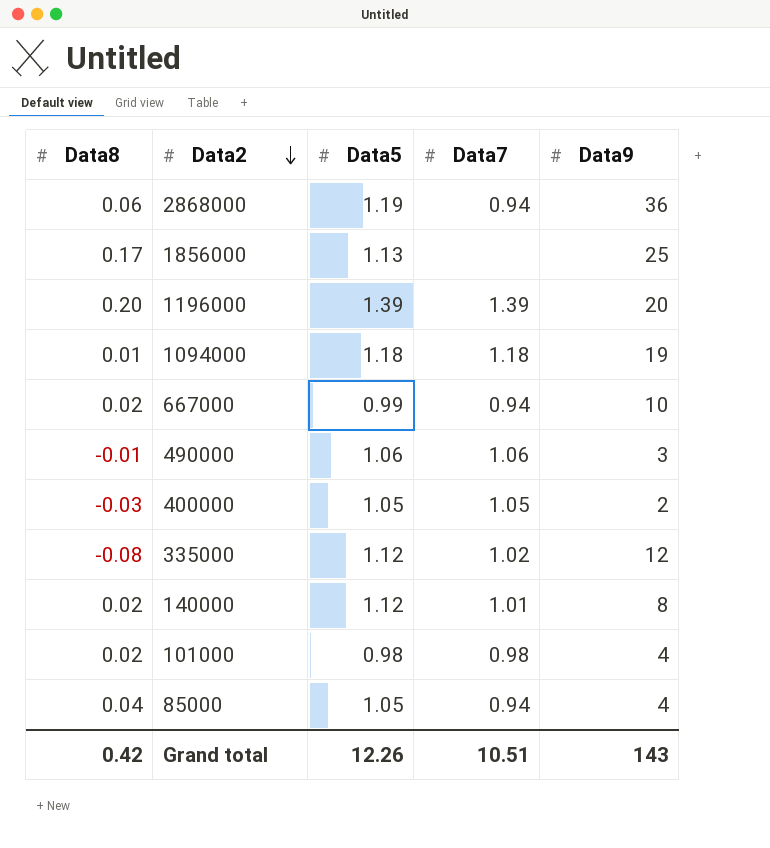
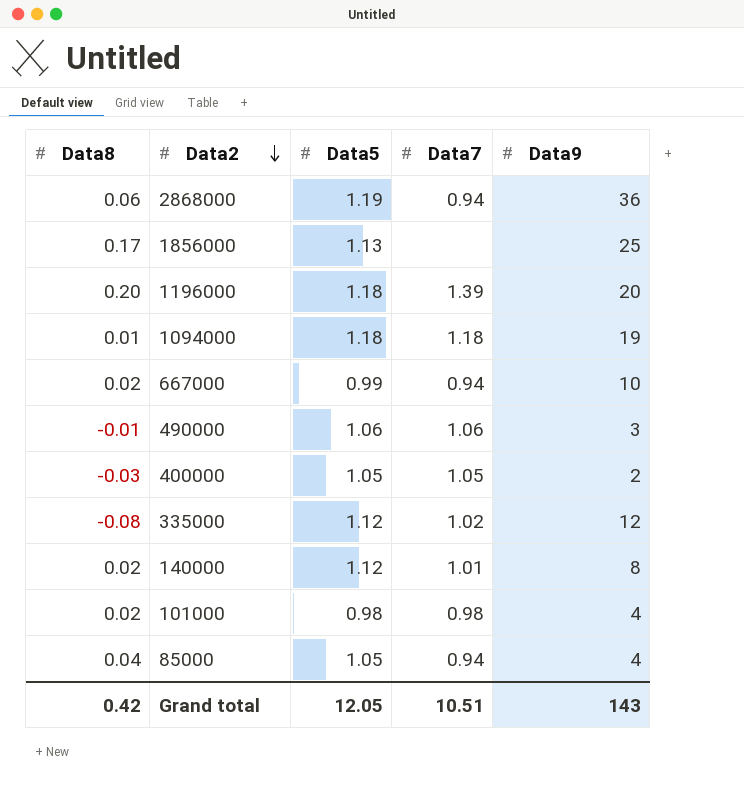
1196000 | Data5: 1.39 -> 1.18
Grand total | Data5: 12.26 -> 12.05

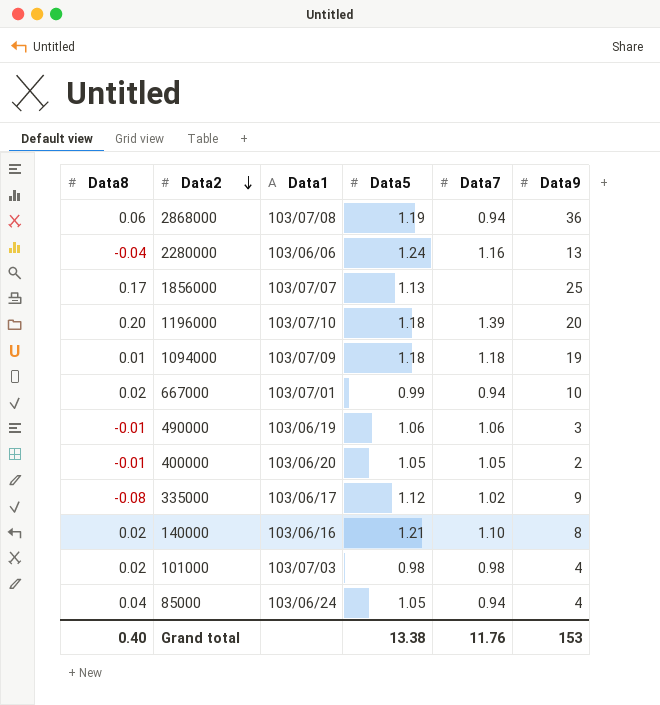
column Data1 | position: none -> 3
row 2280000: none -> -0.04 | 103/06/06 | 1.24 | 1.16 | 13
400000 | Data8: -0.03 -> -0.01
335000 | Data9: 12 -> 9
140000 | Data5: 1.12 -> 1.21
140000 | Data7: 1.01 -> 1.10
Grand total | Data8: 0.42 -> 0.40
Grand total | Data5: 12.05 -> 13.38
Grand total | Data7: 10.51 -> 11.76
Grand total | Data9: 143 -> 153

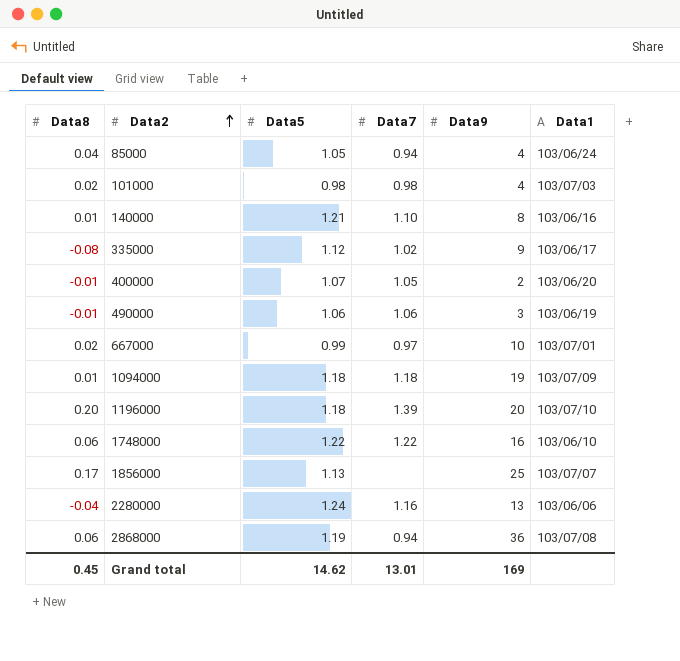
row order: Data2 descending -> Data2 ascending
column Data1 | position: 3 -> 6
140000 | Data8: 0.02 -> 0.01
400000 | Data5: 1.05 -> 1.07
667000 | Data7: 0.94 -> 0.97
row 1748000: none -> 0.06 | 1.22 | 1.22 | 16 | 103/06/10
Grand total | Data8: 0.40 -> 0.45
Grand total | Data5: 13.38 -> 14.62
Grand total | Data7: 11.76 -> 13.01
Grand total | Data9: 153 -> 169

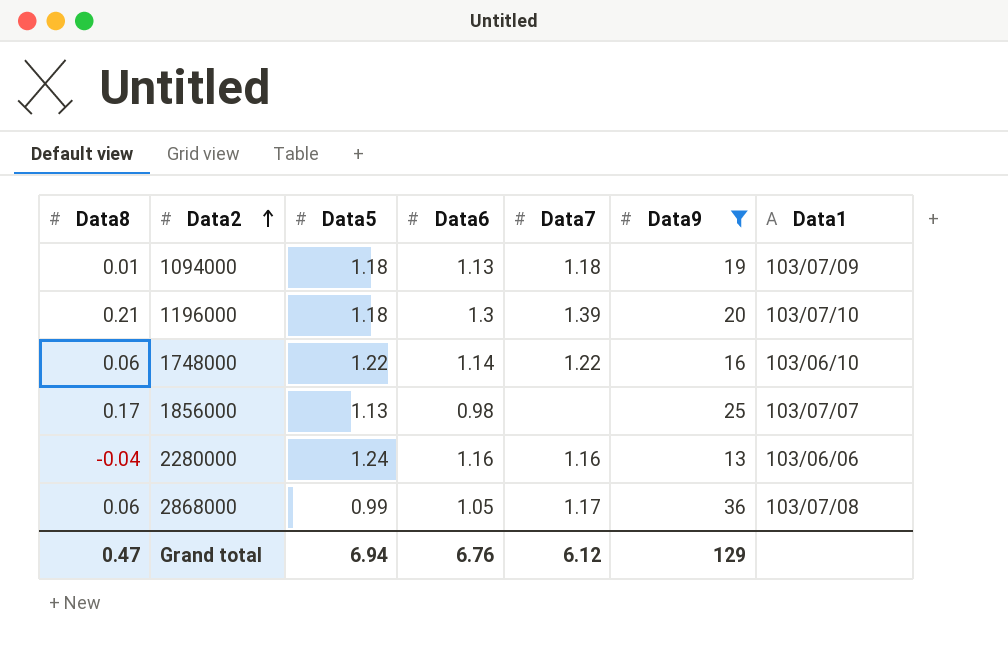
filter: none -> Data9 >= 13
column Data6 | position: none -> 4
1196000 | Data8: 0.20 -> 0.21
2868000 | Data5: 1.19 -> 0.99
2868000 | Data7: 0.94 -> 1.17
Grand total | Data8: 0.45 -> 0.47
Grand total | Data5: 14.62 -> 6.94
Grand total | Data7: 13.01 -> 6.12
Grand total | Data9: 169 -> 129

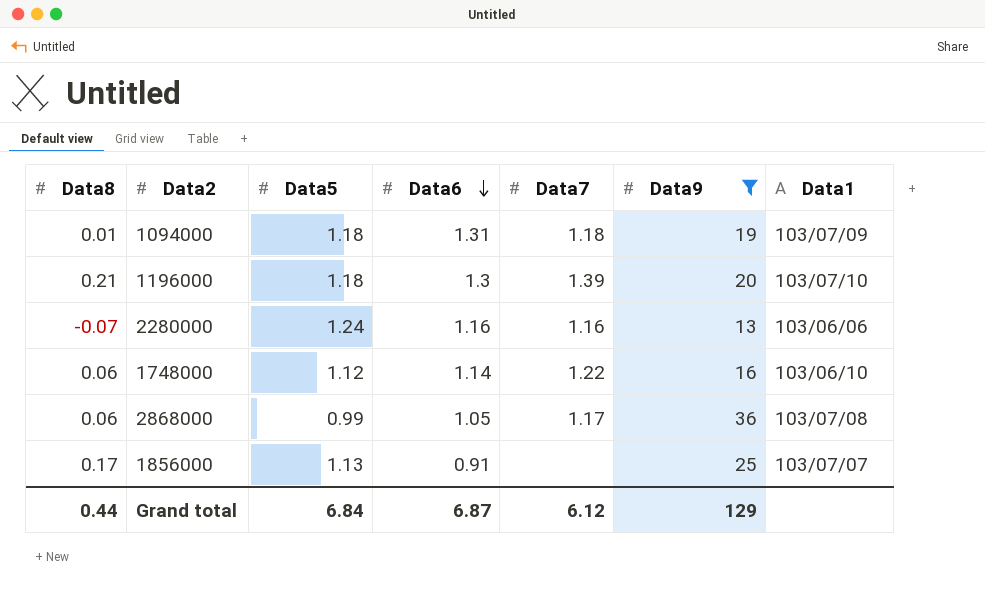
row order: Data2 ascending -> Data6 descending
1094000 | Data6: 1.13 -> 1.31
2280000 | Data8: -0.04 -> -0.07
1748000 | Data5: 1.22 -> 1.12
1856000 | Data6: 0.98 -> 0.91
Grand total | Data8: 0.47 -> 0.44
Grand total | Data5: 6.94 -> 6.84
Grand total | Data6: 6.76 -> 6.87

